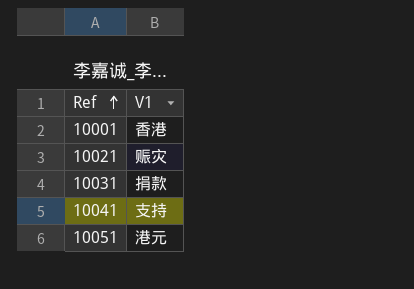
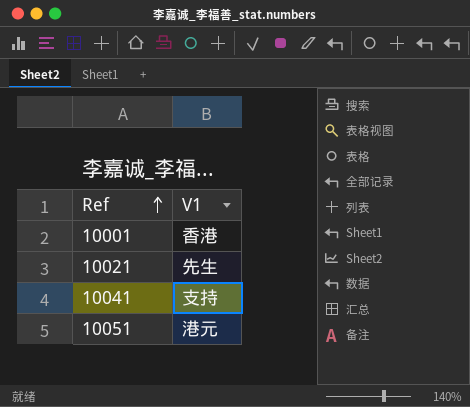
row 10031: 捐款 -> none
10021 | V1: 赈灾 -> 先生

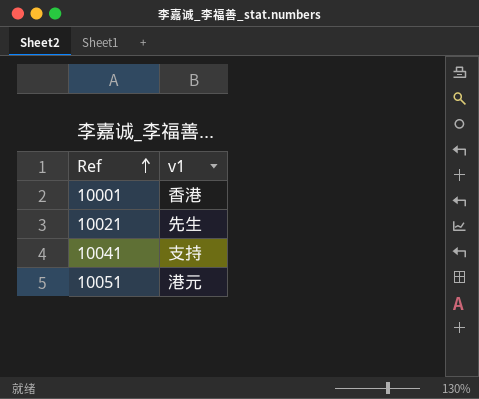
column name: V1 -> v1

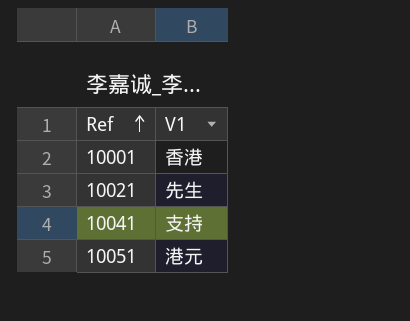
column name: v1 -> V1

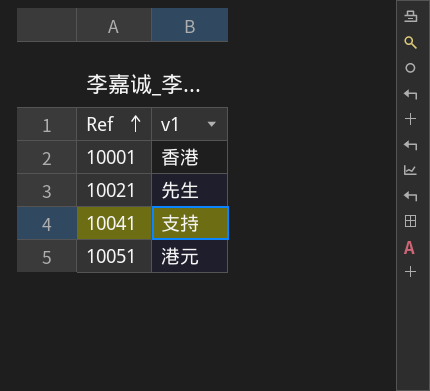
column name: V1 -> v1

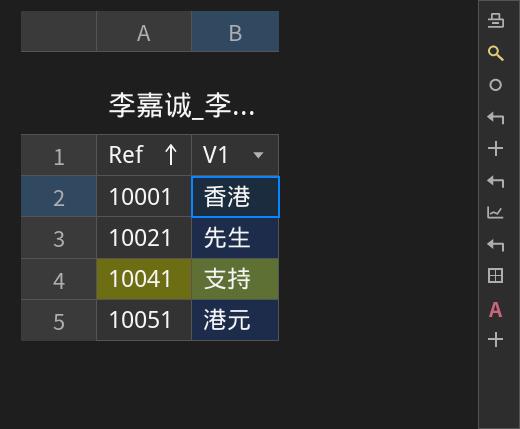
column name: v1 -> V1

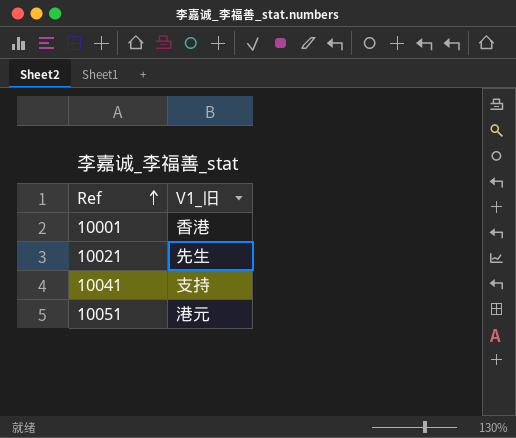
column name: V1 -> V1_旧

